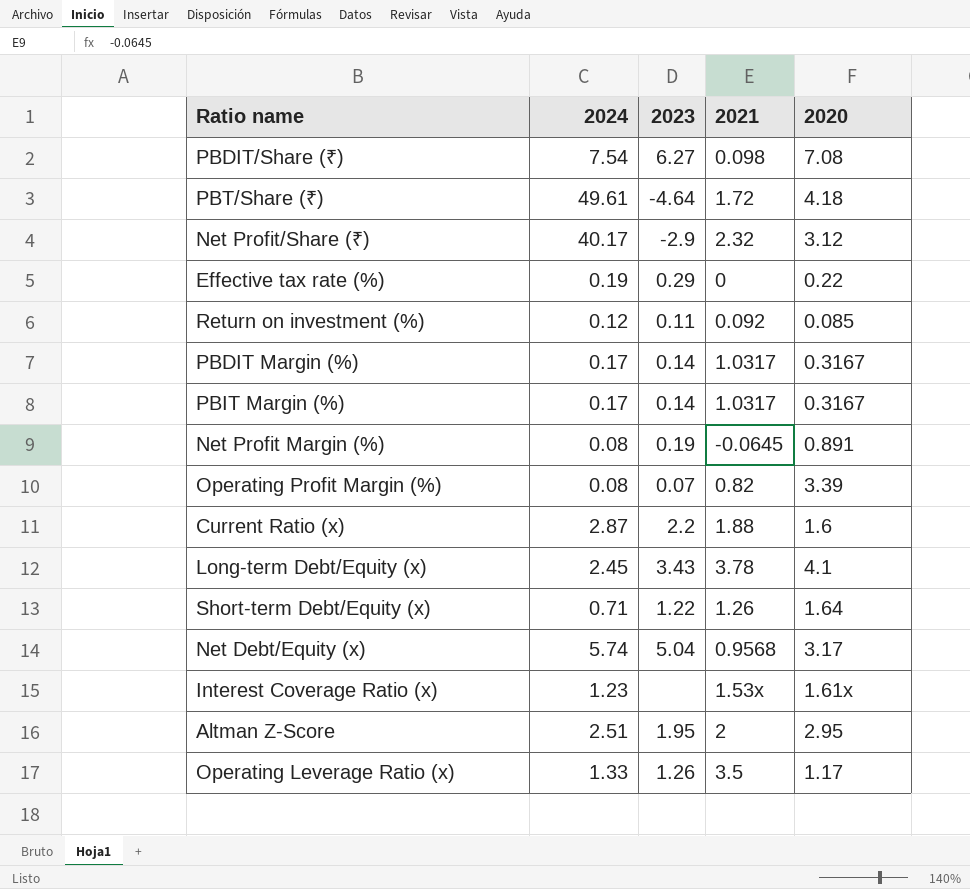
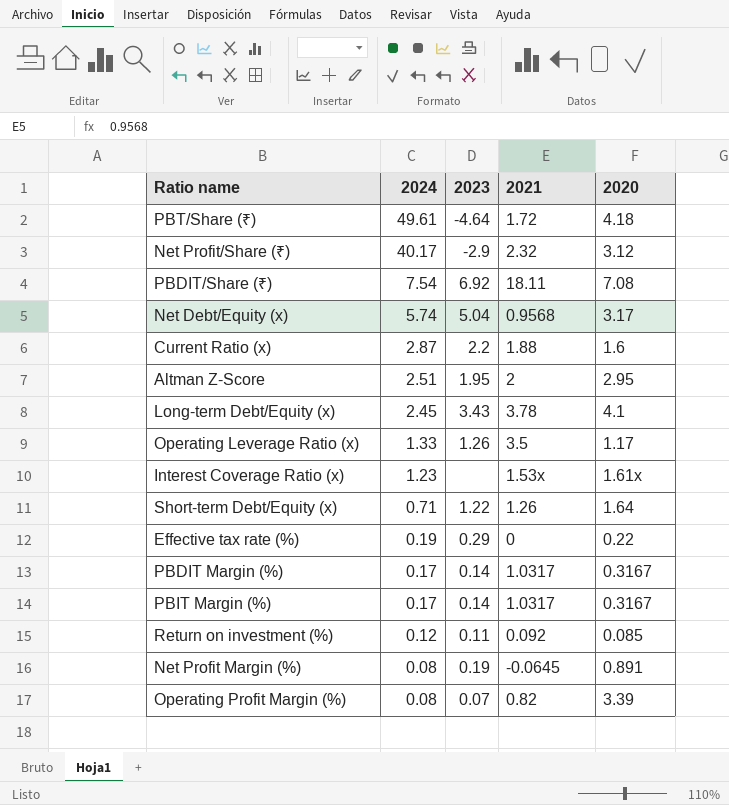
row order: none -> 2024 descending
PBDIT/Share (₹) | 2023: 6.27 -> 6.92
PBDIT/Share (₹) | 2021: 0.098 -> 18.11

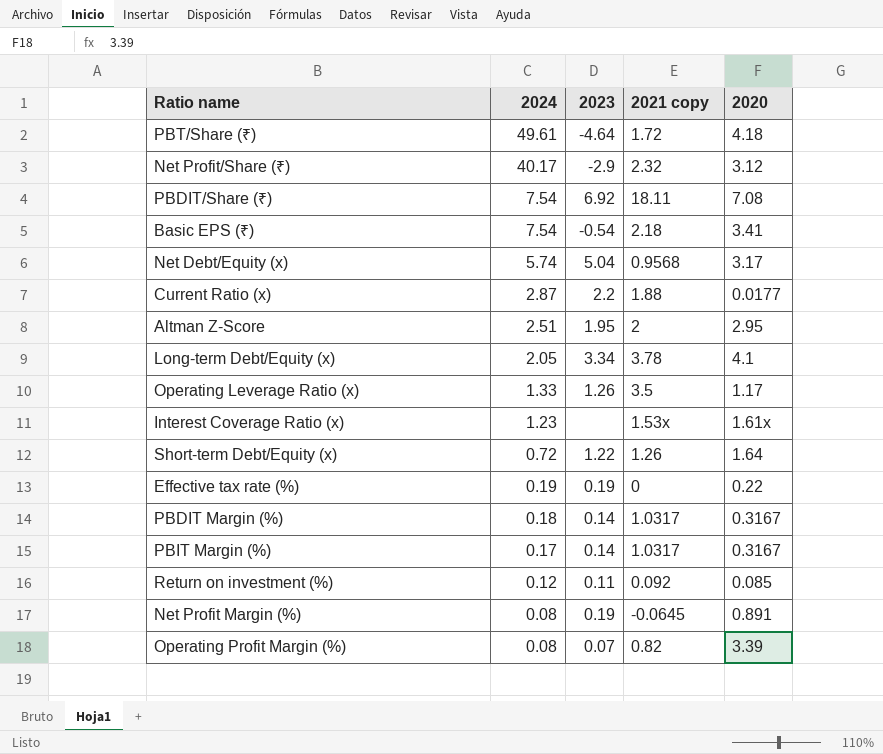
column name: 2021 -> 2021 copy
row Basic EPS (₹): none -> 7.54 | -0.54 | 2.18 | 3.41
Current Ratio (x) | 2020: 1.6 -> 0.0177
Long-term Debt/Equity (x) | 2024: 2.45 -> 2.05
Long-term Debt/Equity (x) | 2023: 3.43 -> 3.34
Short-term Debt/Equity (x) | 2024: 0.71 -> 0.72
Effective tax rate (%) | 2023: 0.29 -> 0.19
PBDIT Margin (%) | 2024: 0.17 -> 0.18

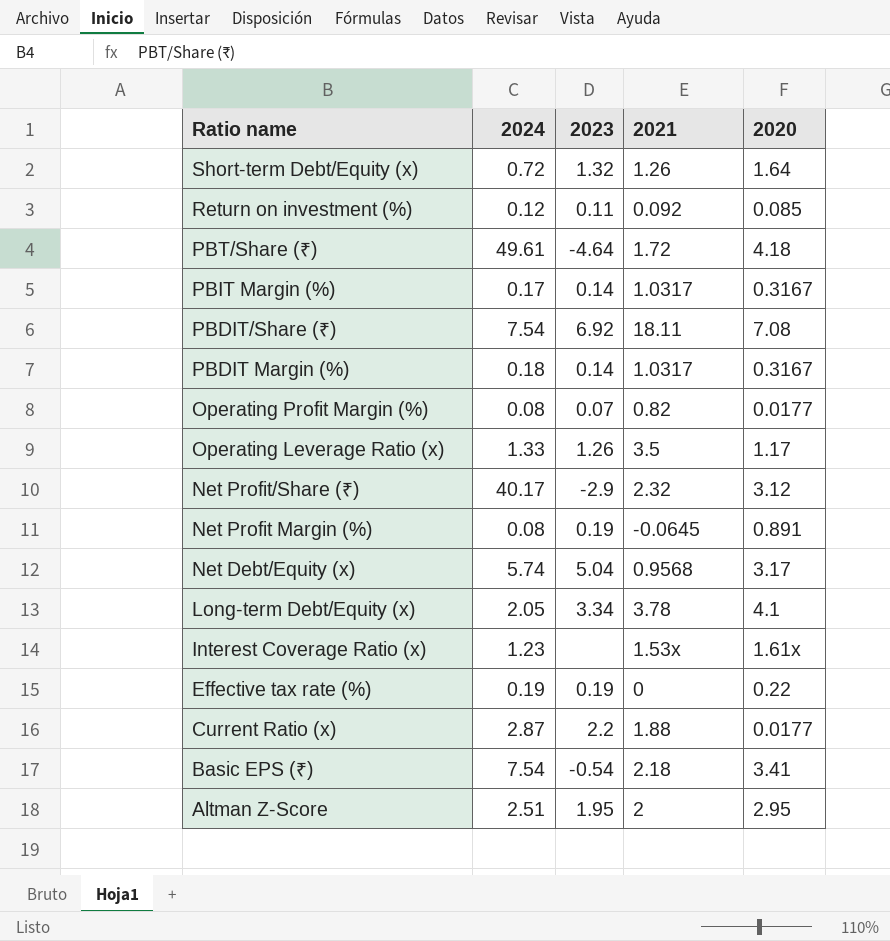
row order: 2024 descending -> Ratio name descending
column name: 2021 copy -> 2021
Short-term Debt/Equity (x) | 2023: 1.22 -> 1.32
Operating Profit Margin (%) | 2020: 3.39 -> 0.0177

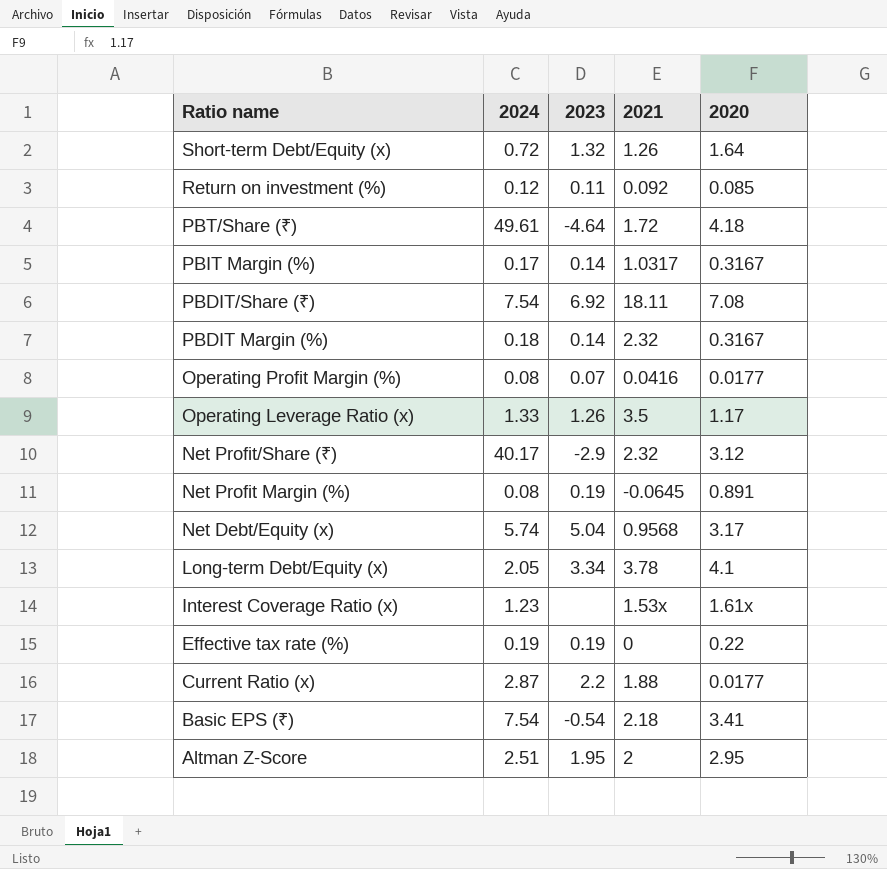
PBDIT Margin (%) | 2021: 1.0317 -> 2.32
Operating Profit Margin (%) | 2021: 0.82 -> 0.0416

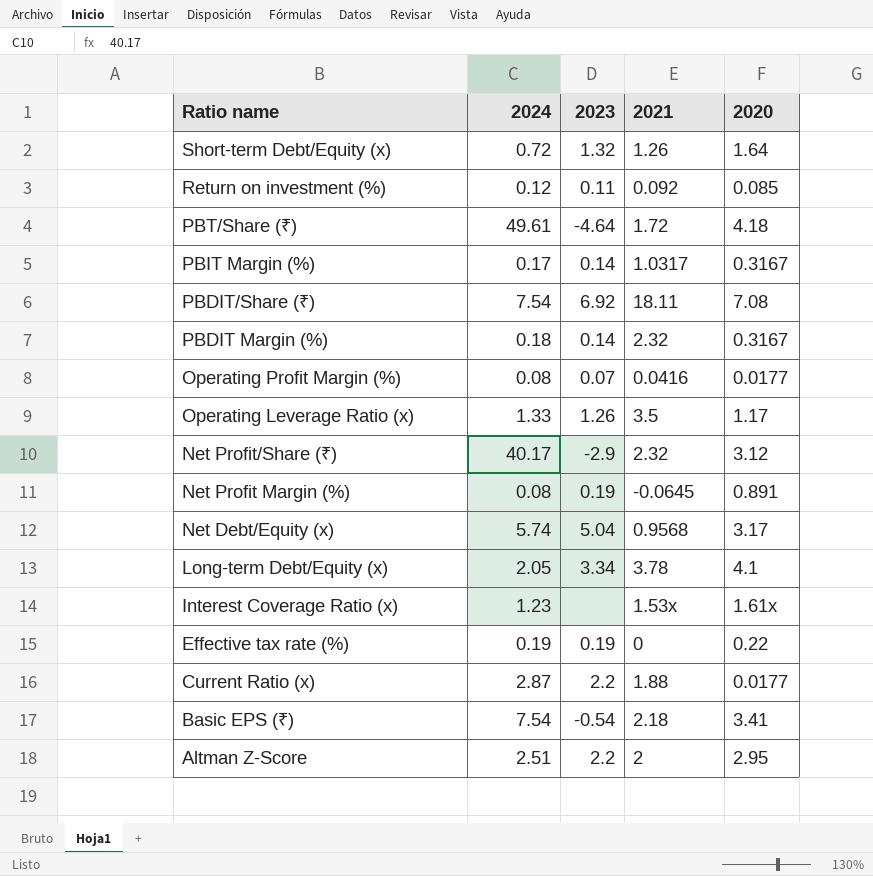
Altman Z-Score | 2023: 1.95 -> 2.2

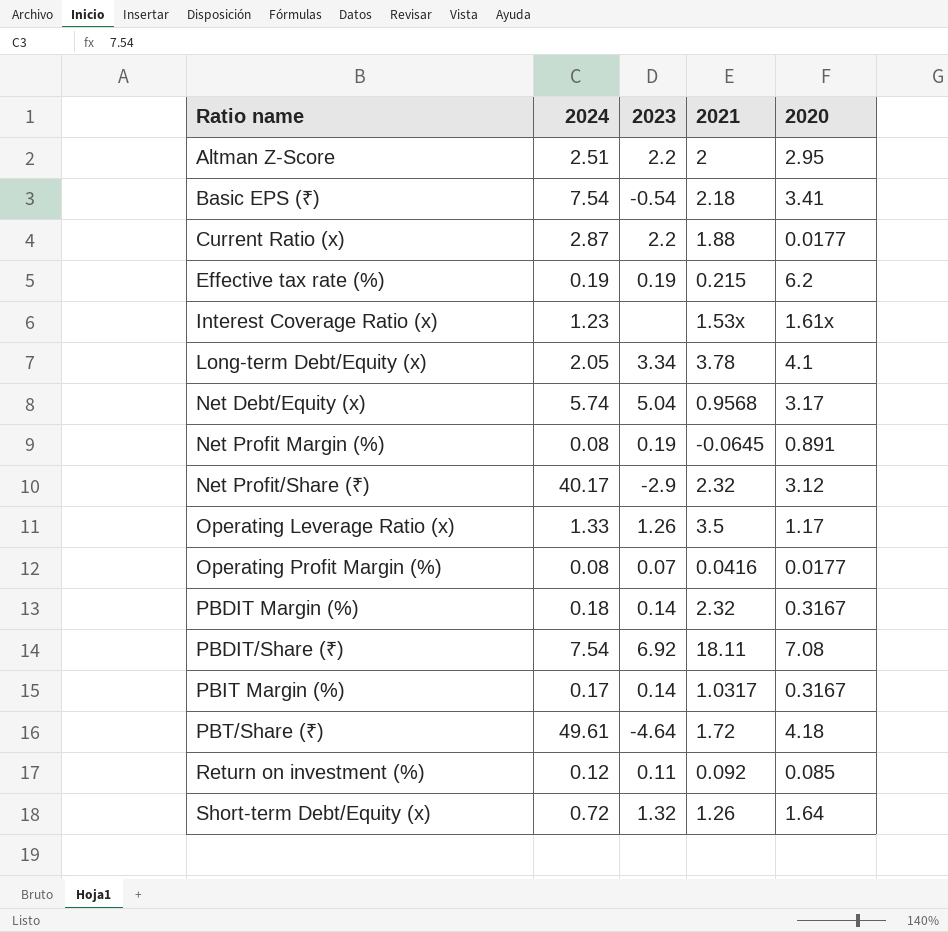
row order: Ratio name descending -> Ratio name ascending
Effective tax rate (%) | 2021: 0 -> 0.215
Effective tax rate (%) | 2020: 0.22 -> 6.2

